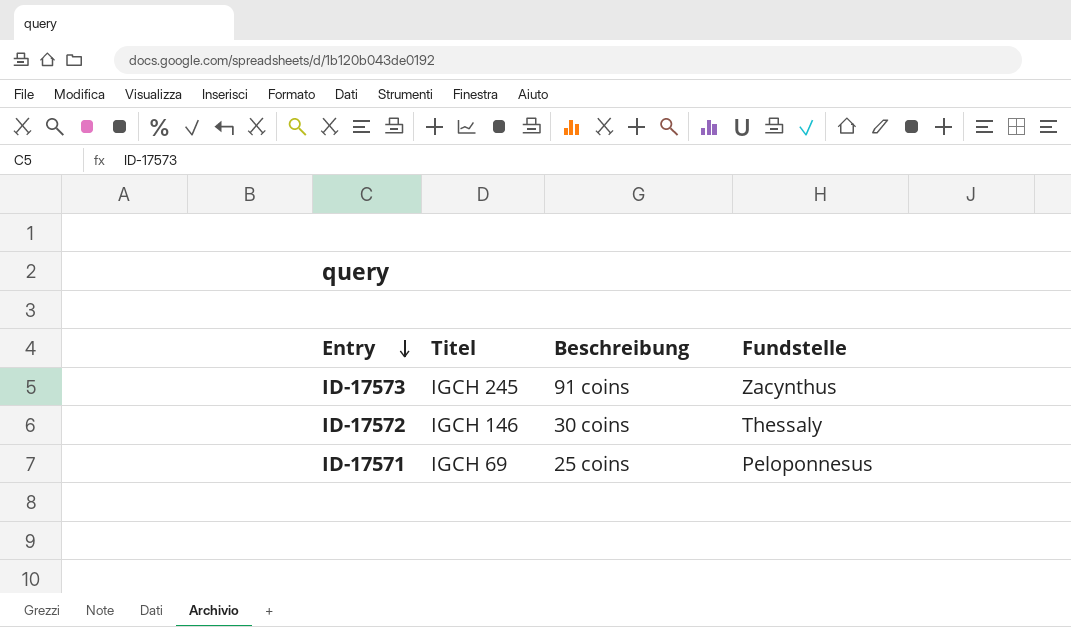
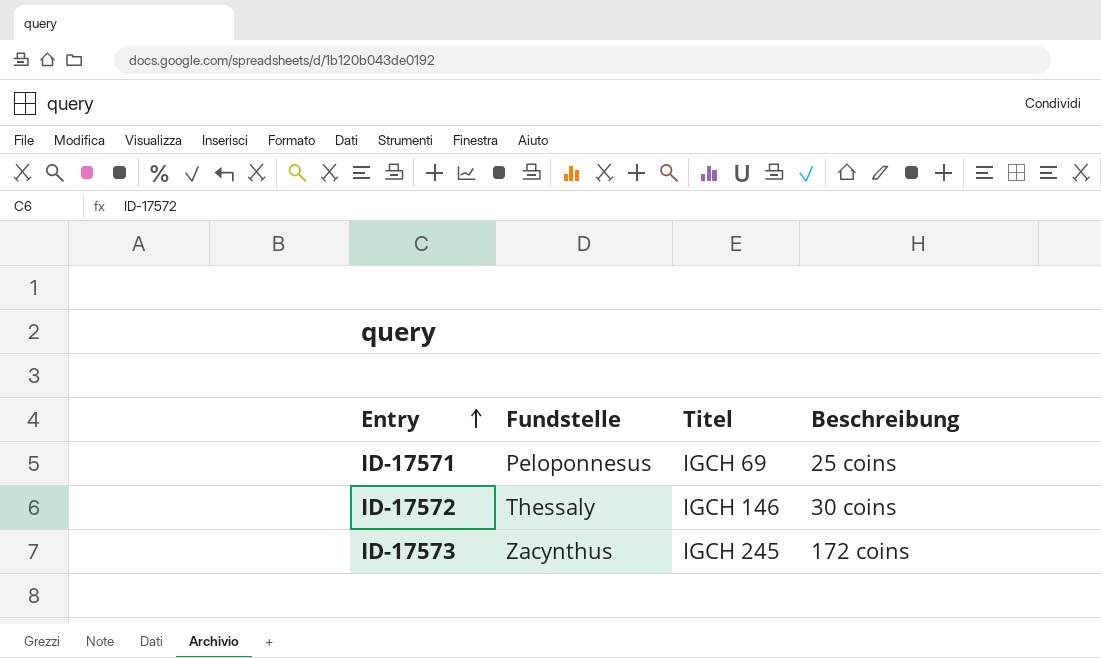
row order: Entry descending -> Entry ascending
column Fundstelle | position: 4 -> 2
ID-17573 | Beschreibung: 91 coins -> 172 coins

